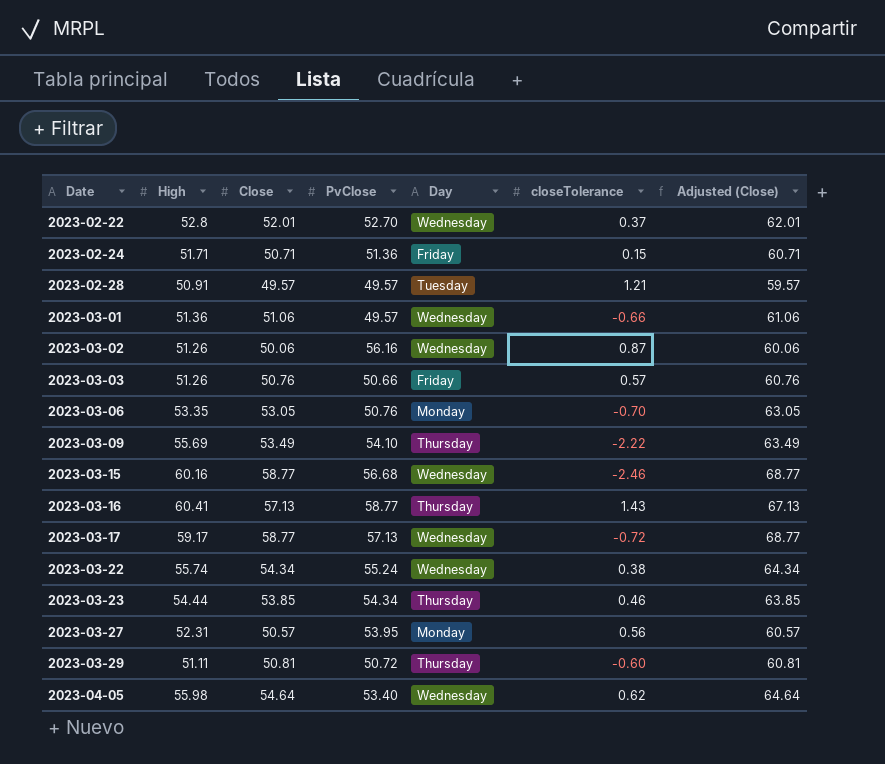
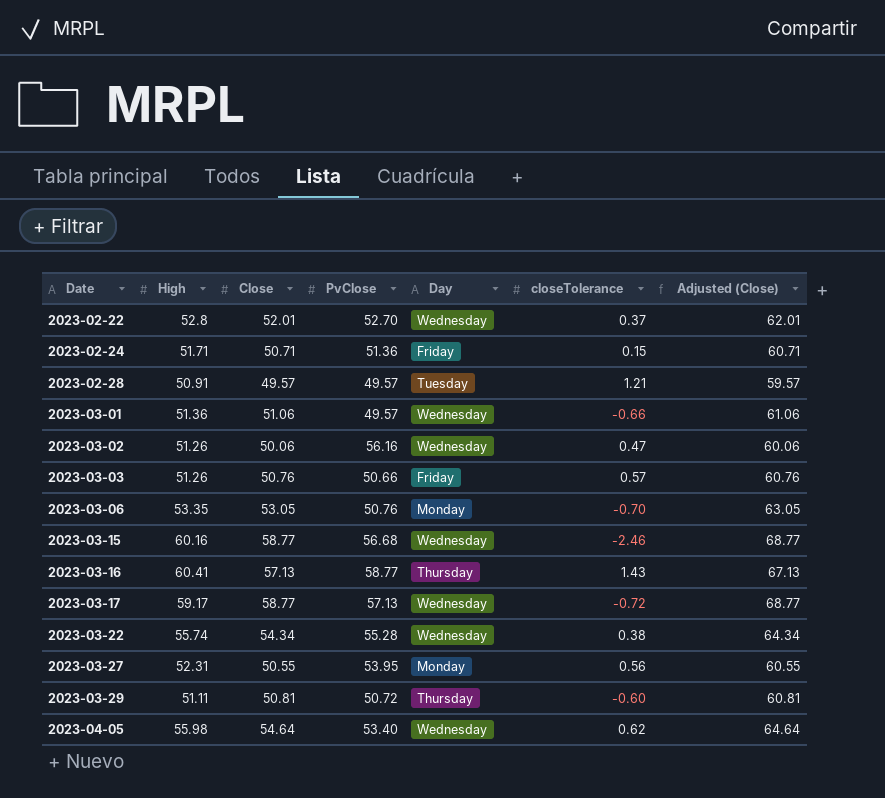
row 2023-03-09: 55.69 | 53.49 | 54.10 | Thursday | -2.22 | 63.49 -> none
row 2023-03-23: 54.44 | 53.85 | 54.34 | Thursday | 0.46 | 63.85 -> none
2023-03-02 | closeTolerance: 0.87 -> 0.47
2023-03-22 | PvClose: 55.24 -> 55.28
2023-03-27 | Close: 50.57 -> 50.55
2023-03-27 | Adjusted (Close): 60.57 -> 60.55

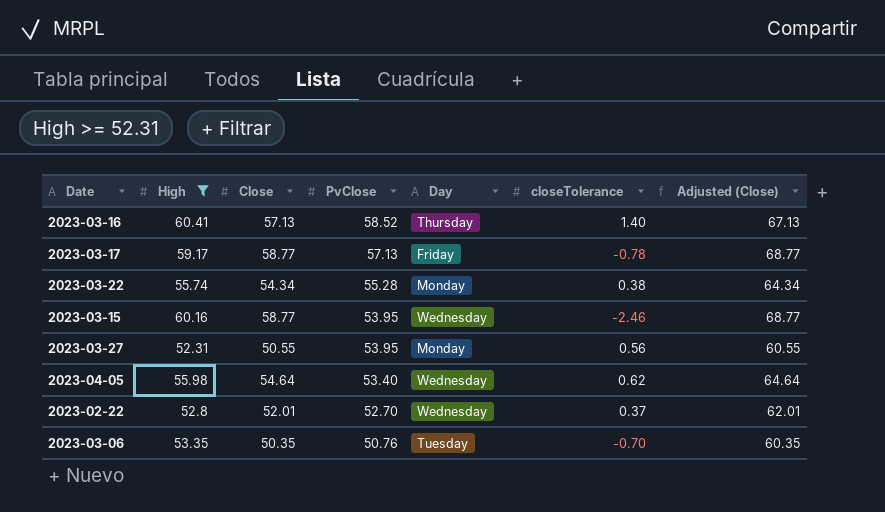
filter: none -> High >= 52.31
row order: Date ascending -> PvClose descending
2023-03-16 | PvClose: 58.77 -> 58.52
2023-03-16 | closeTolerance: 1.43 -> 1.40
2023-03-17 | Day: Wednesday -> Friday
2023-03-17 | closeTolerance: -0.72 -> -0.78
2023-03-22 | Day: Wednesday -> Monday
2023-03-15 | PvClose: 56.68 -> 53.95
2023-03-06 | Close: 53.05 -> 50.35
2023-03-06 | Day: Monday -> Tuesday
2023-03-06 | Adjusted (Close): 63.05 -> 60.35

